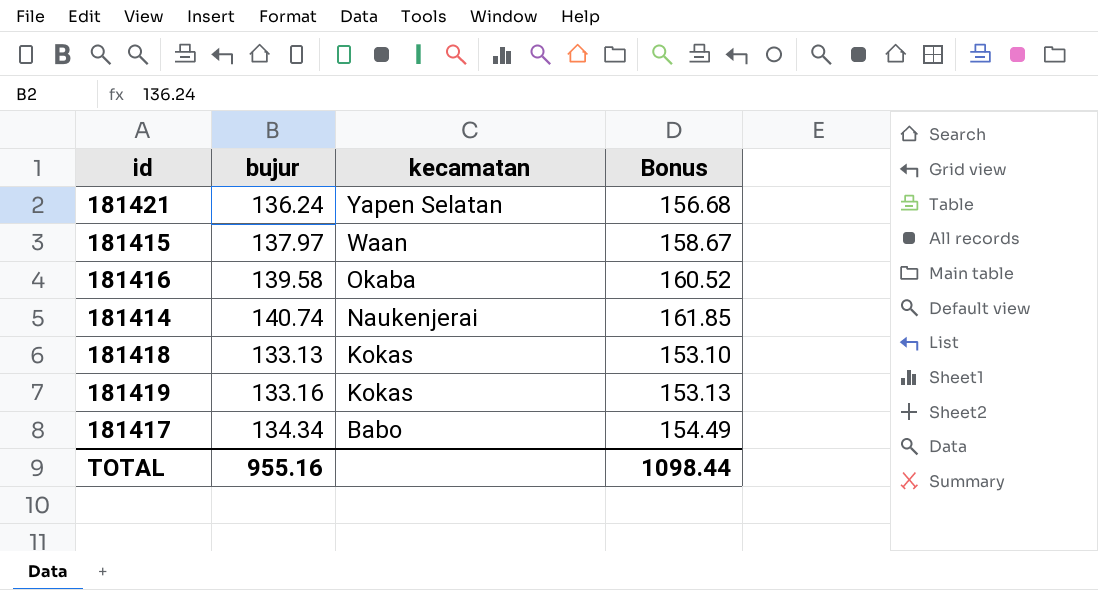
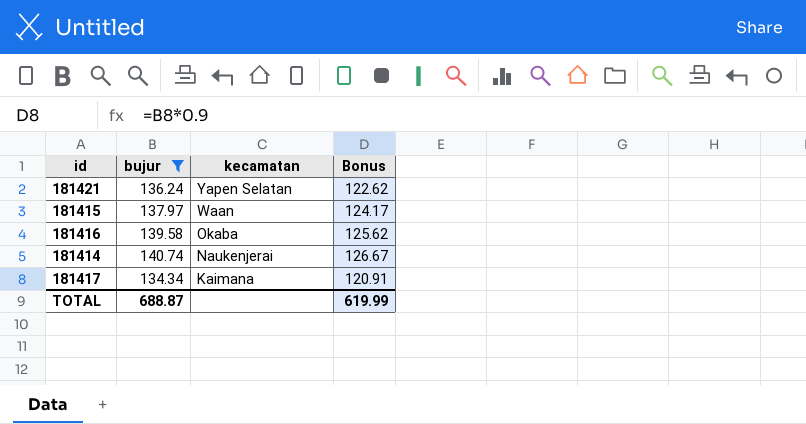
filter: none -> bujur >= 134.34
column Bonus | formula: [bujur] * 1.15 -> [bujur] * 0.9
181417 | kecamatan: Babo -> Kaimana
TOTAL | bujur: 955.16 -> 688.87
TOTAL | Bonus: 1098.44 -> 619.99

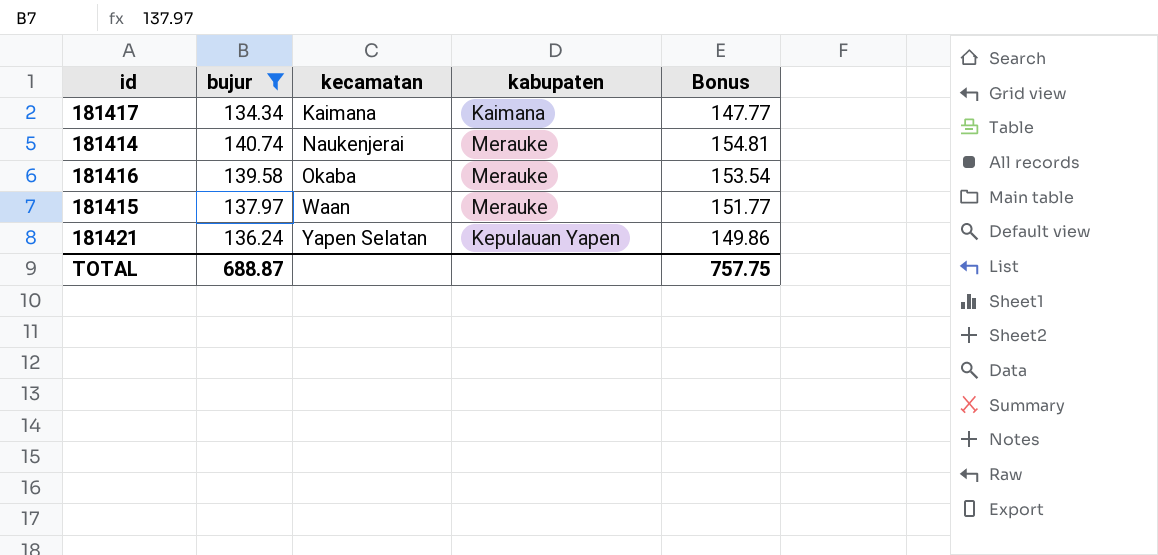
row order: kecamatan descending -> kecamatan ascending
column kabupaten | position: none -> 4
column Bonus | formula: [bujur] * 0.9 -> [bujur] * 1.1
TOTAL | Bonus: 619.99 -> 757.75

